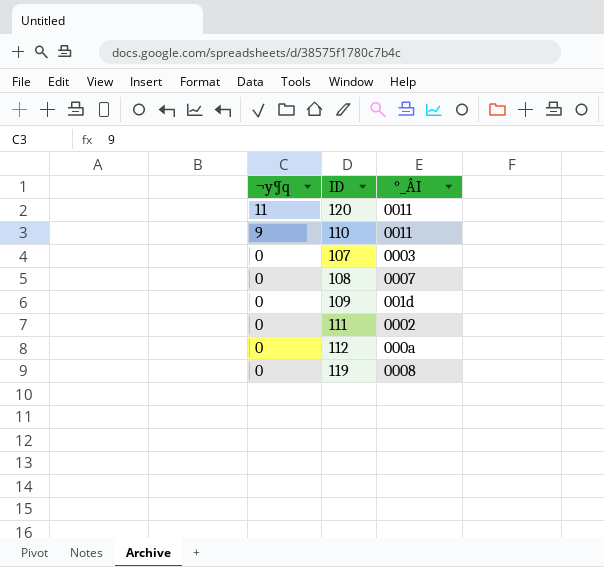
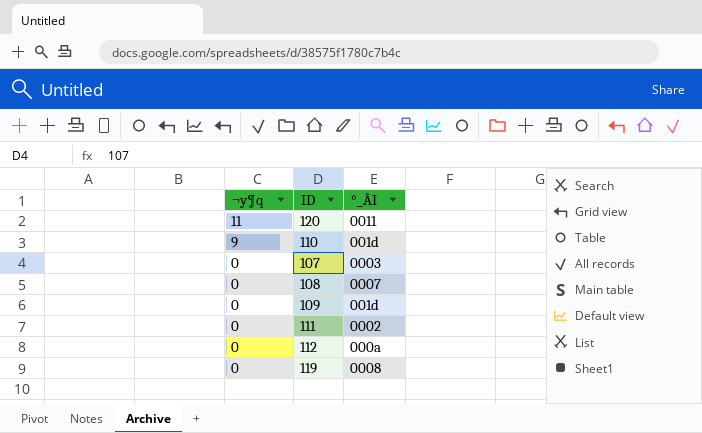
110 | °_ÂI: 0011 -> 001d

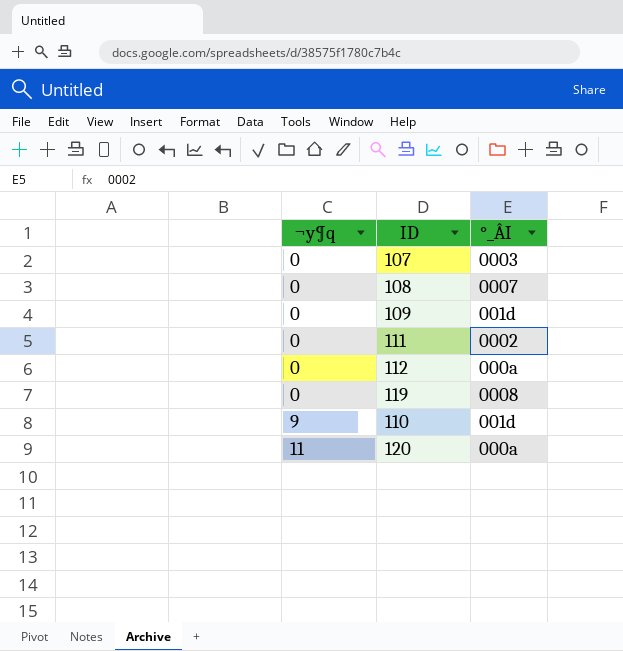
row order: ¬y¶q descending -> ¬y¶q ascending
120 | °_ÂI: 0011 -> 000a

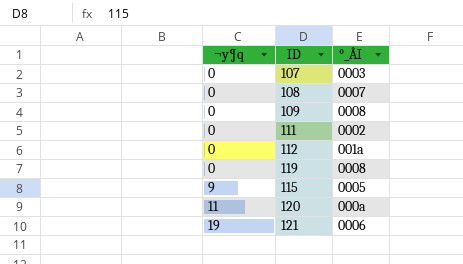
row 110: 9 | 001d -> none
109 | °_ÂI: 001d -> 0008
112 | °_ÂI: 000a -> 001a
row 115: none -> 9 | 0005
row 121: none -> 19 | 0006

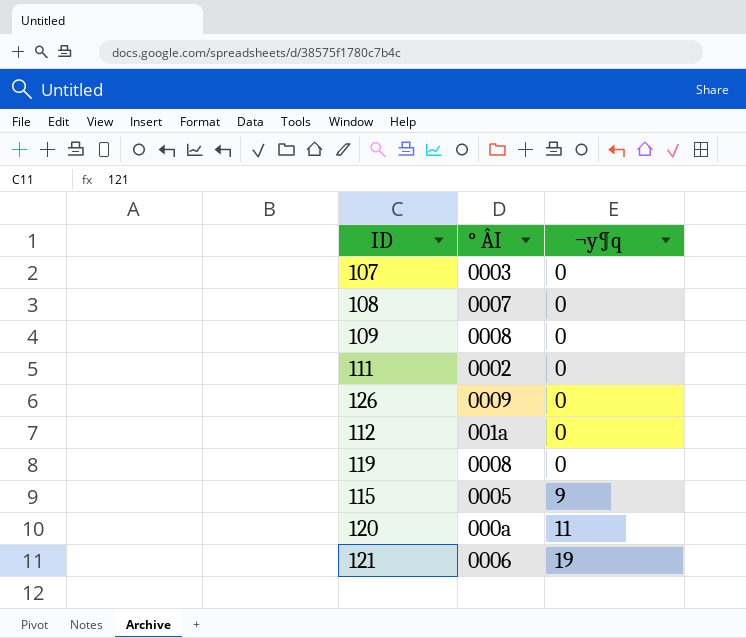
column name: °_ÂI -> ° ÂI
column ¬y¶q | position: 1 -> 3
row 126: none -> 0009 | 0

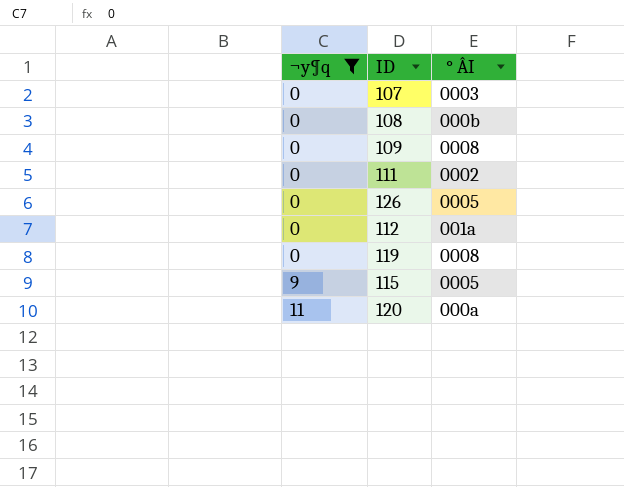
filter: none -> ¬y¶q != 19
column ¬y¶q | position: 3 -> 1
108 | ° ÂI: 0007 -> 000b
126 | ° ÂI: 0009 -> 0005

